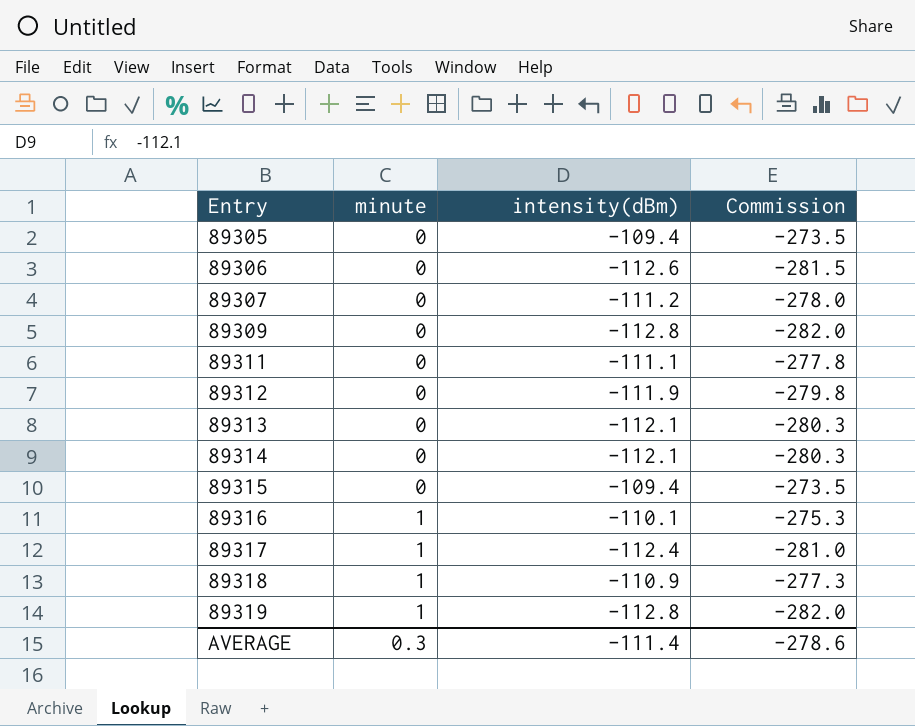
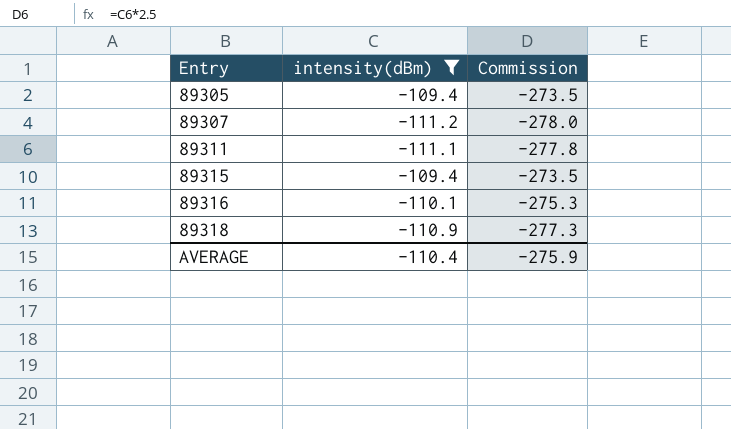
filter: none -> intensity(dBm) >= -111.2
column minute | position: 2 -> none
AVERAGE | intensity(dBm): -111.4 -> -110.4
AVERAGE | Commission: -278.6 -> -275.9

